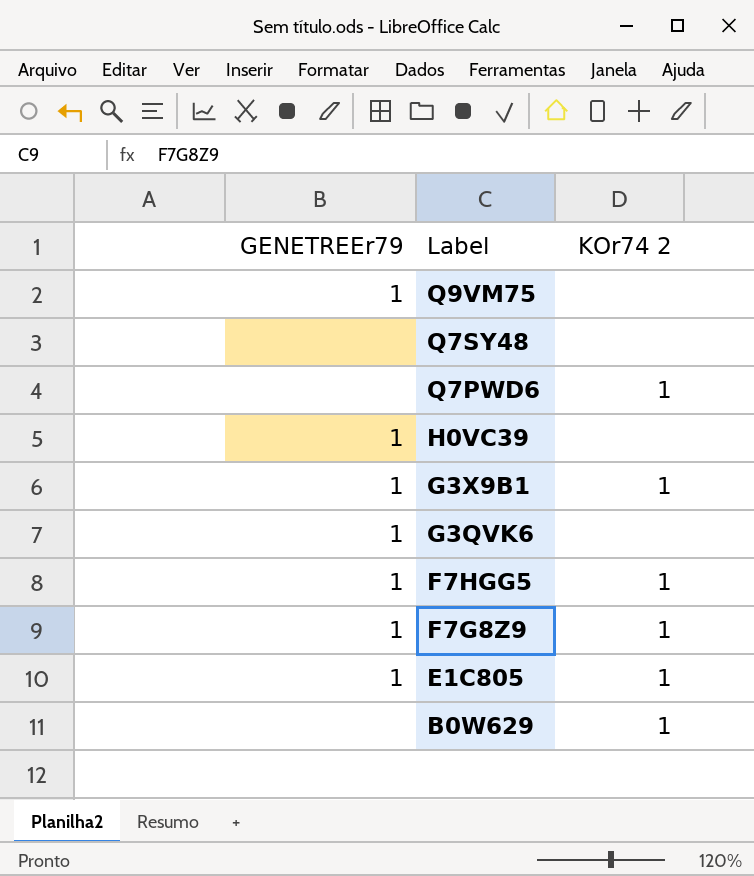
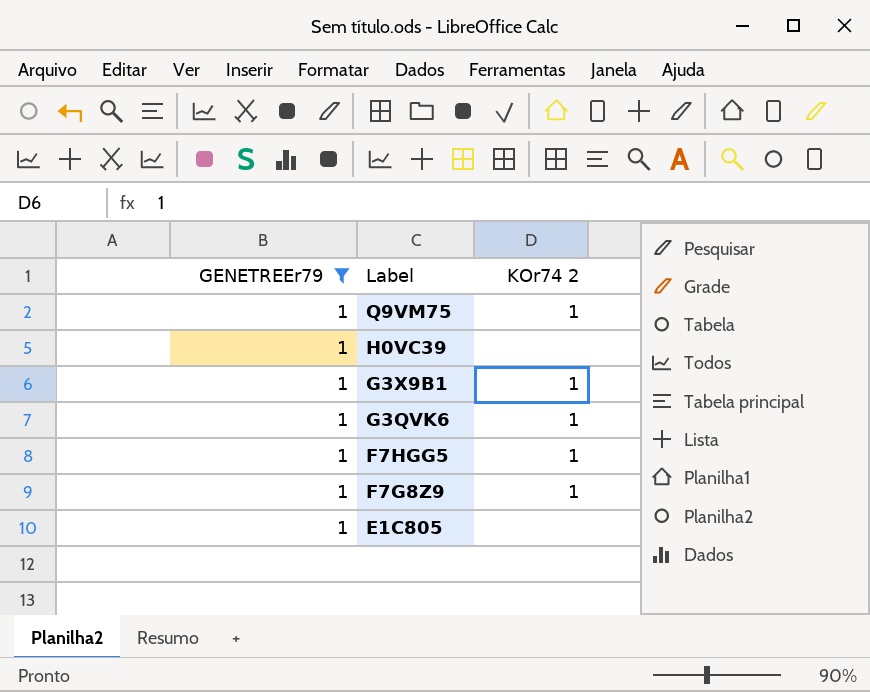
filter: none -> GENETREEr79 = 1
Q9VM75 | KOr74 2: none -> 1
G3QVK6 | KOr74 2: none -> 1
E1C805 | KOr74 2: 1 -> none

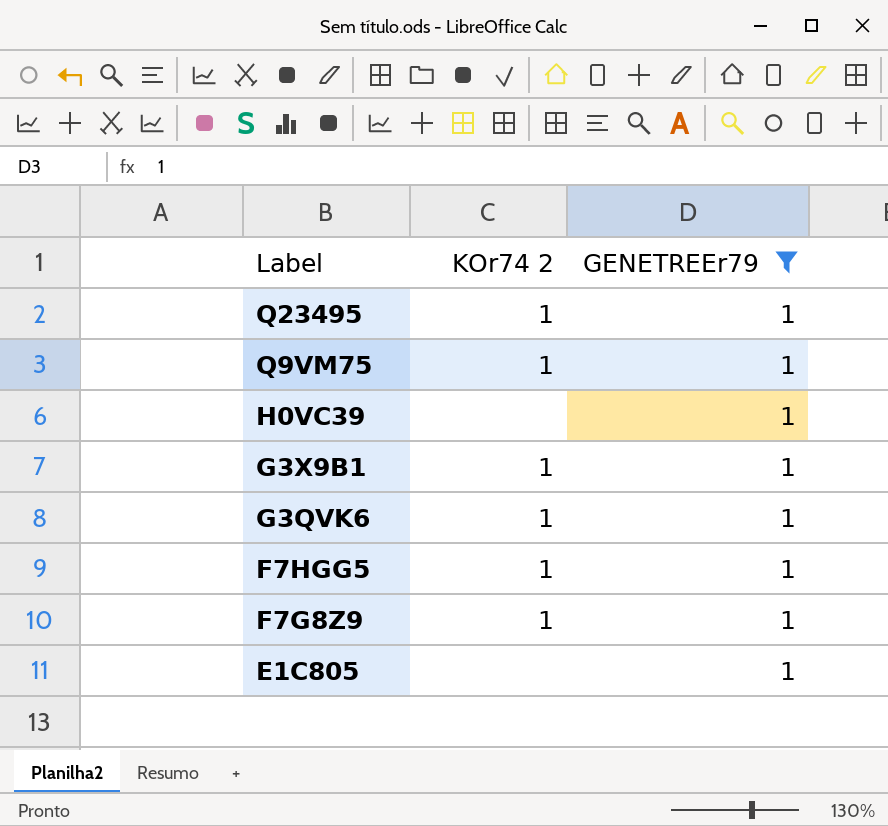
column GENETREEr79 | position: 1 -> 3
row Q23495: none -> 1 | 1

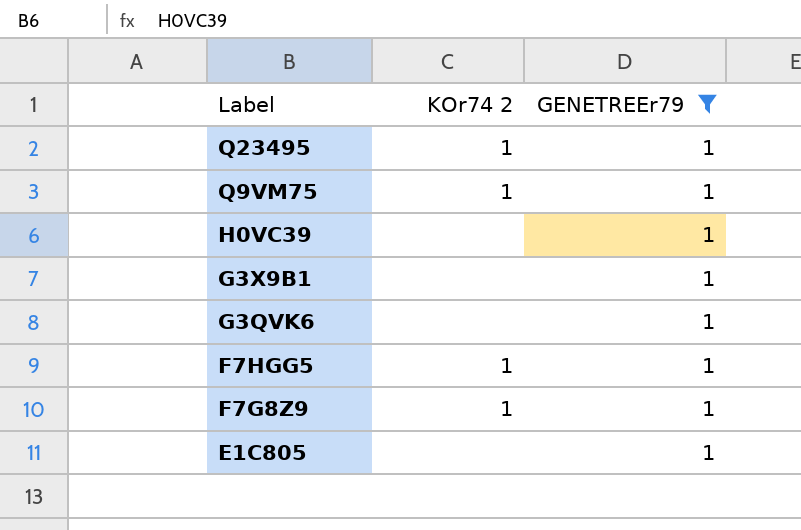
G3X9B1 | KOr74 2: 1 -> none
G3QVK6 | KOr74 2: 1 -> none

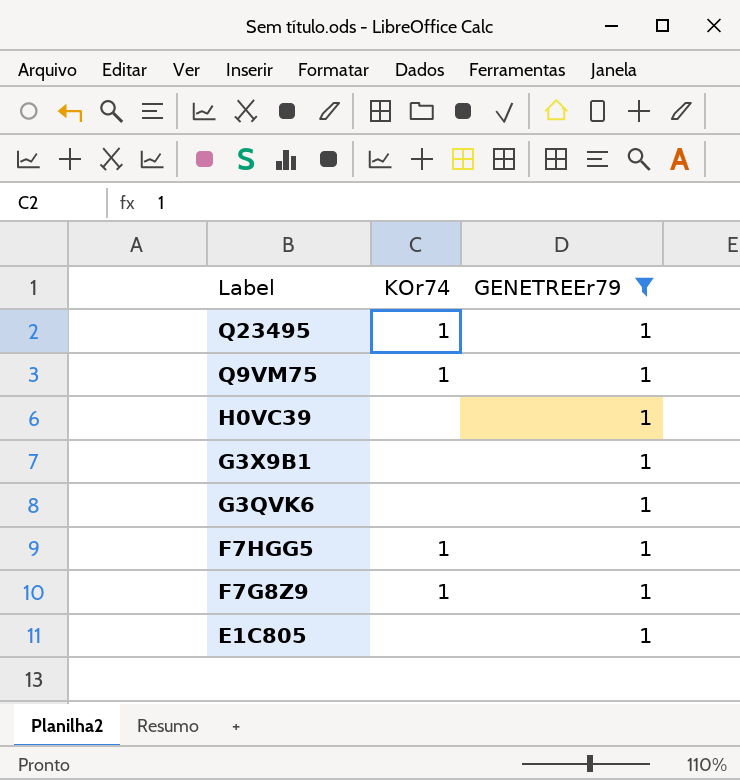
column name: KOr74 2 -> KOr74

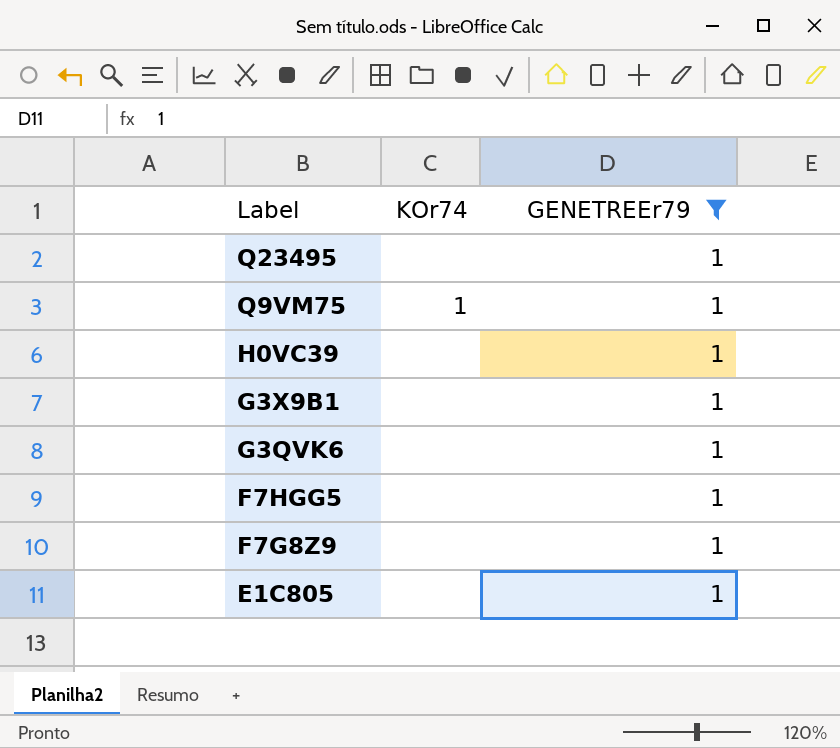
Q23495 | KOr74: 1 -> none
F7HGG5 | KOr74: 1 -> none
F7G8Z9 | KOr74: 1 -> none

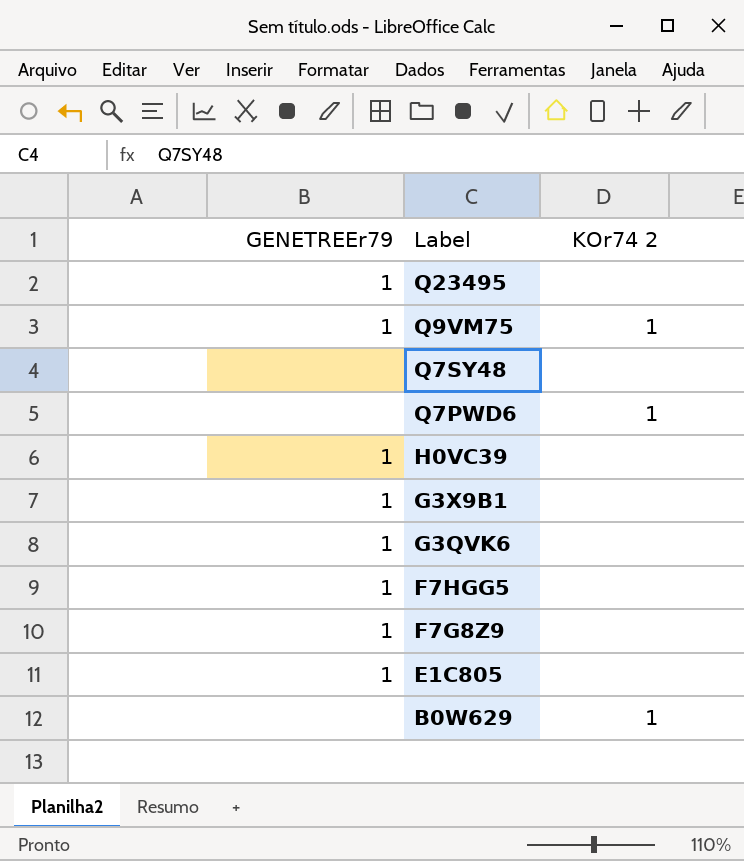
filter: GENETREEr79 = 1 -> none
column GENETREEr79 | position: 3 -> 1
column name: KOr74 -> KOr74 2

